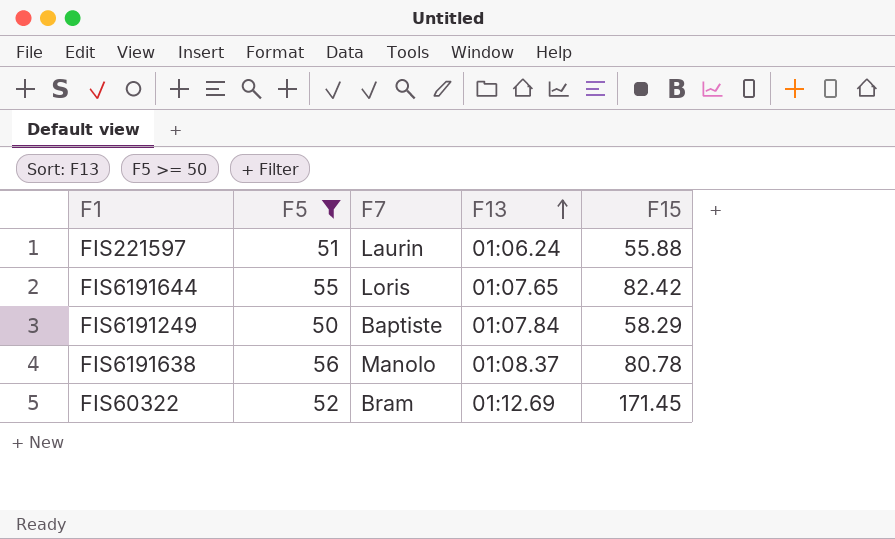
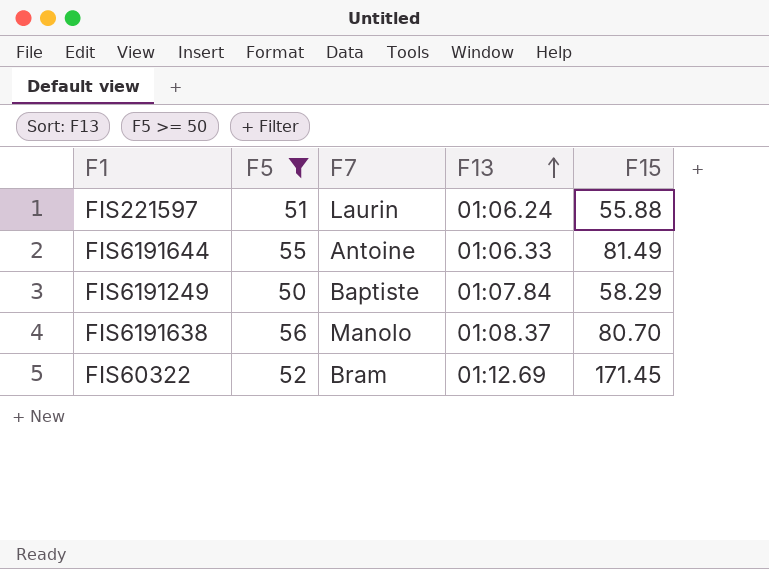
FIS6191644 | F7: Loris -> Antoine
FIS6191644 | F13: 01:07.65 -> 01:06.33
FIS6191644 | F15: 82.42 -> 81.49
FIS6191638 | F15: 80.78 -> 80.70

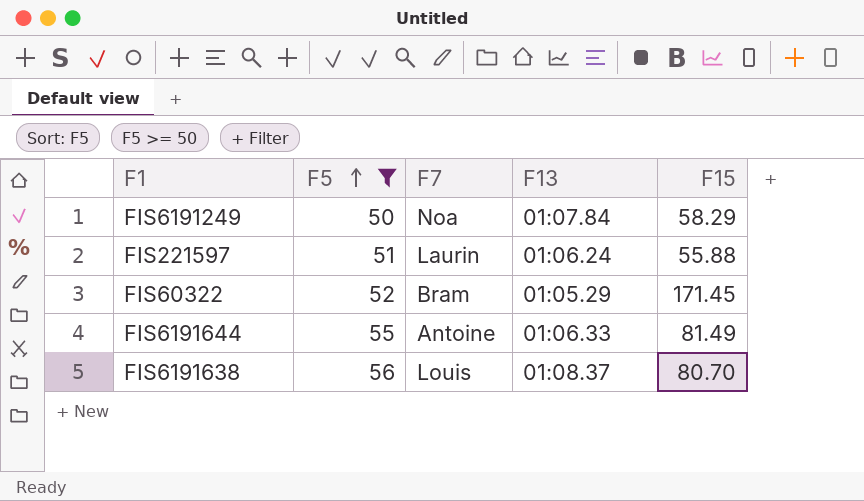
row order: F13 ascending -> F5 ascending
FIS6191249 | F7: Baptiste -> Noa
FIS60322 | F13: 01:12.69 -> 01:05.29
FIS6191638 | F7: Manolo -> Louis

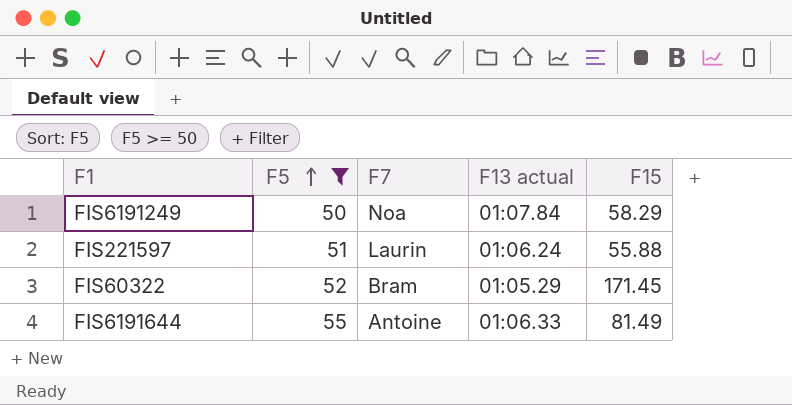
column name: F13 -> F13 actual
row FIS6191638: 56 | Louis | 01:08.37 | 80.70 -> none

